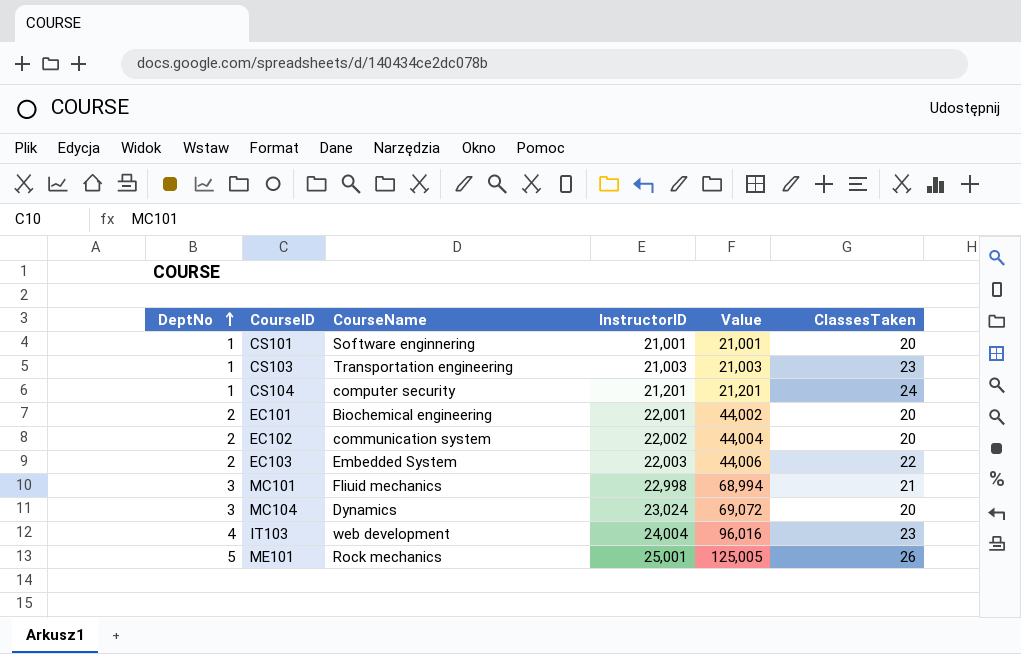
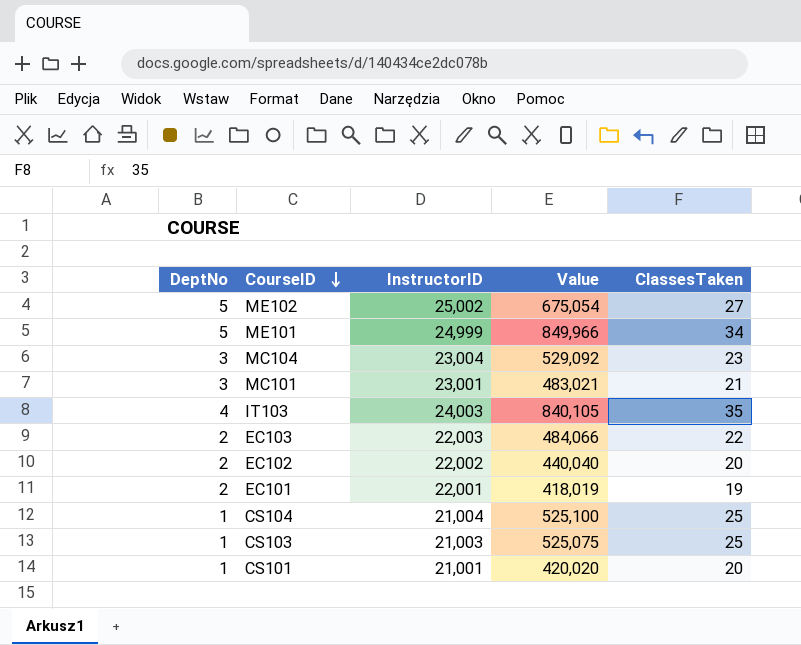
row order: DeptNo ascending -> CourseID descending
column CourseName | position: 3 -> none
column Value | formula: [DeptNo] * [InstructorID] -> [InstructorID] * [ClassesTaken]
row ME102: none -> 5 | 25,002 | 675,054 | 27
ME101 | InstructorID: 25,001 -> 24,999
ME101 | ClassesTaken: 26 -> 34
MC104 | InstructorID: 23,024 -> 23,004
MC104 | ClassesTaken: 20 -> 23
MC101 | InstructorID: 22,998 -> 23,001
IT103 | InstructorID: 24,004 -> 24,003
IT103 | ClassesTaken: 23 -> 35
EC101 | ClassesTaken: 20 -> 19
CS104 | InstructorID: 21,201 -> 21,004
CS104 | ClassesTaken: 24 -> 25
CS103 | ClassesTaken: 23 -> 25

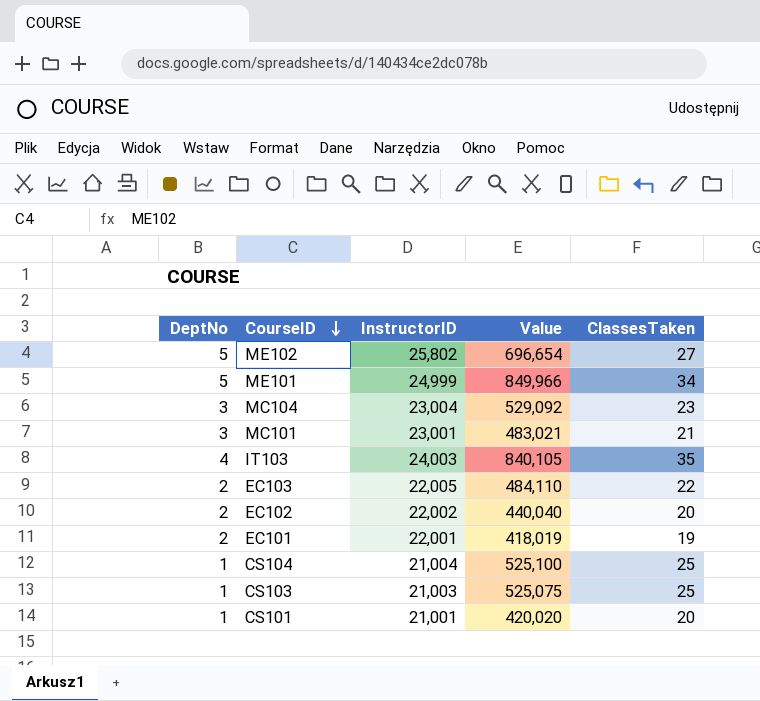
ME102 | InstructorID: 25,002 -> 25,802
ME102 | Value: 675,054 -> 696,654
EC103 | InstructorID: 22,003 -> 22,005
EC103 | Value: 484,066 -> 484,110

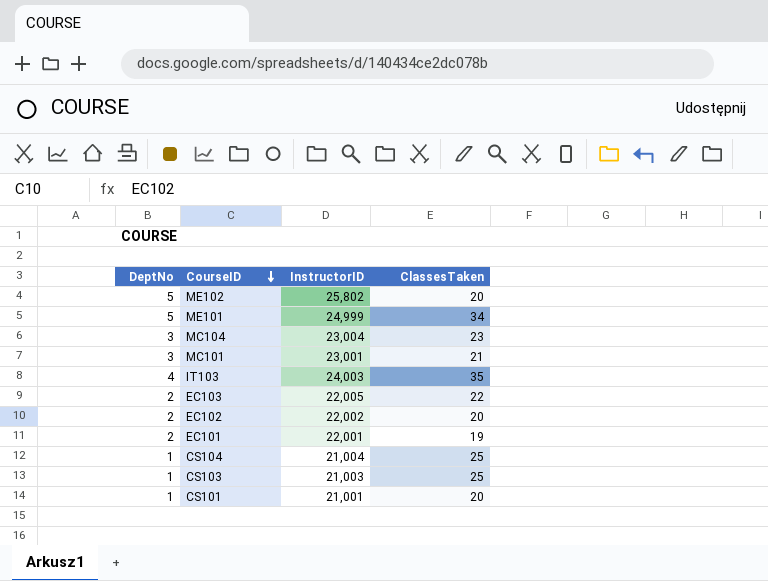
column Value | formula: [InstructorID] * [ClassesTaken] -> none
ME102 | ClassesTaken: 27 -> 20

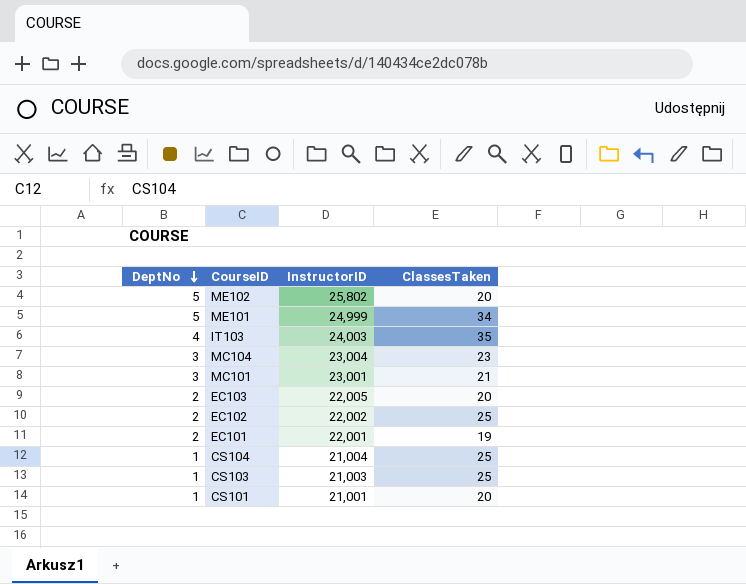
row order: CourseID descending -> DeptNo descending
EC103 | ClassesTaken: 22 -> 20
EC102 | ClassesTaken: 20 -> 25

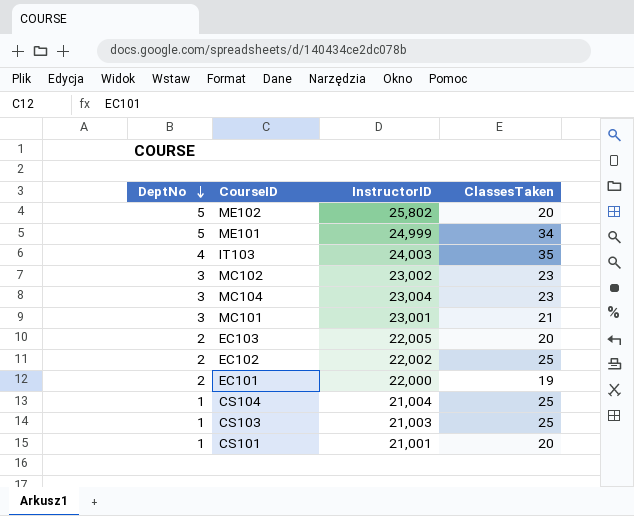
row MC102: none -> 3 | 23,002 | 23
EC101 | InstructorID: 22,001 -> 22,000

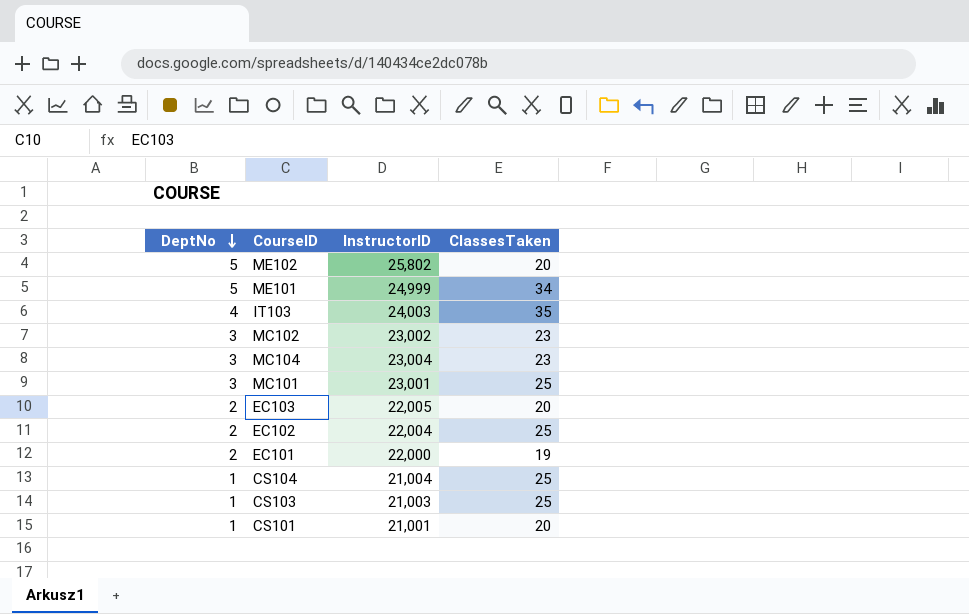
MC101 | ClassesTaken: 21 -> 25
EC102 | InstructorID: 22,002 -> 22,004

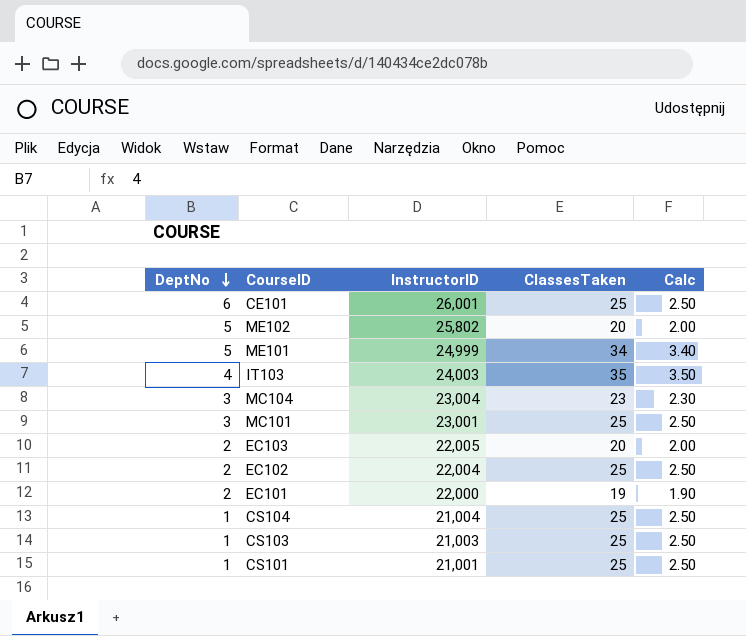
column Calc | formula: none -> [ClassesTaken] * 0.1
row MC102: 3 | 23,002 | 23 -> none
row CE101: none -> 6 | 26,001 | 25 | 2.50
CS101 | ClassesTaken: 20 -> 25

